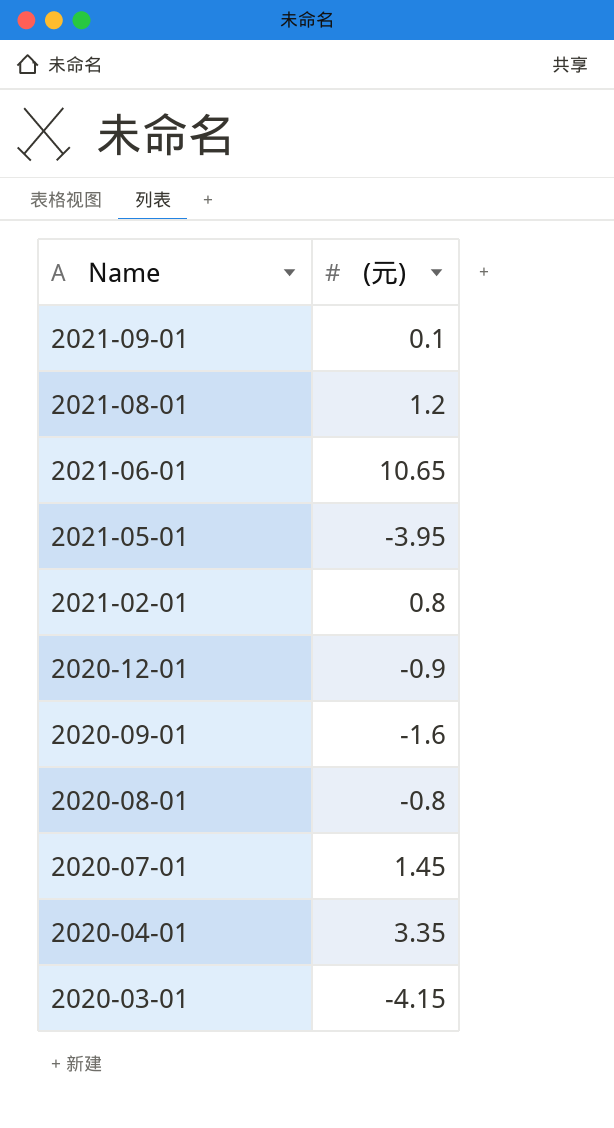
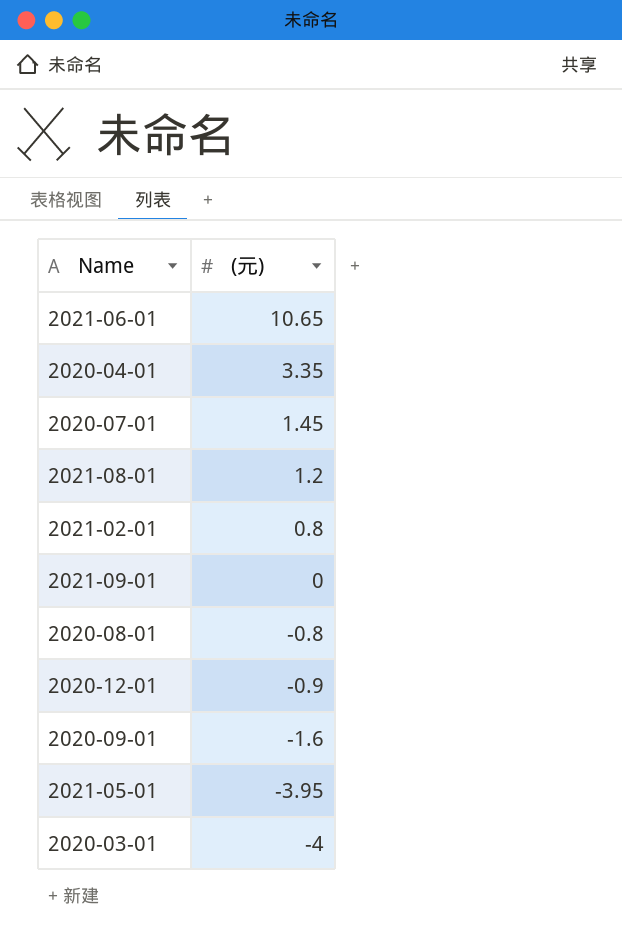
row order: Name descending -> (元) descending
2021-09-01 | (元): 0.1 -> 0
2020-03-01 | (元): -4.15 -> -4

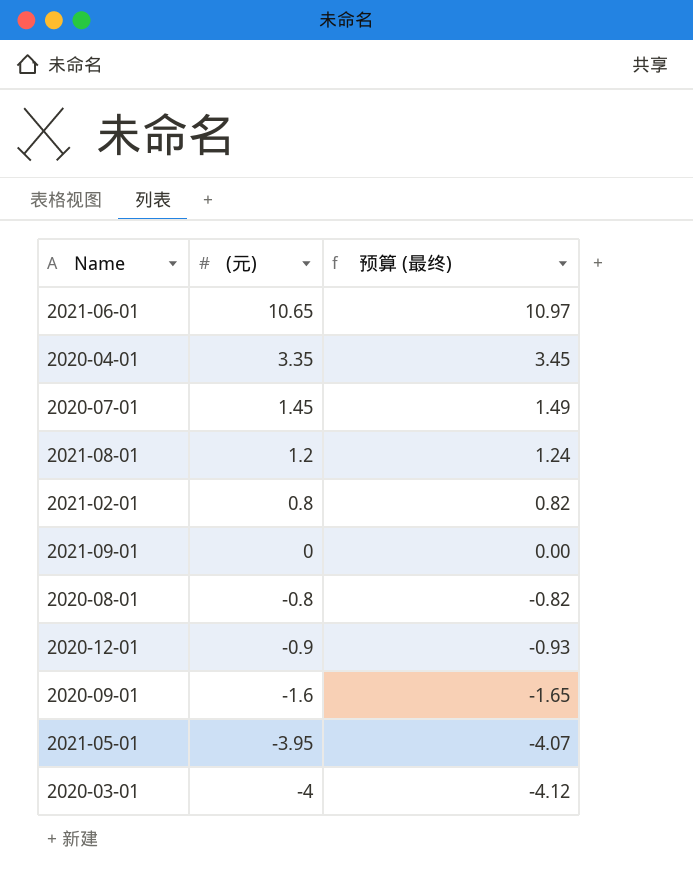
column 预算 (最终) | formula: none -> [(元)] * 1.03

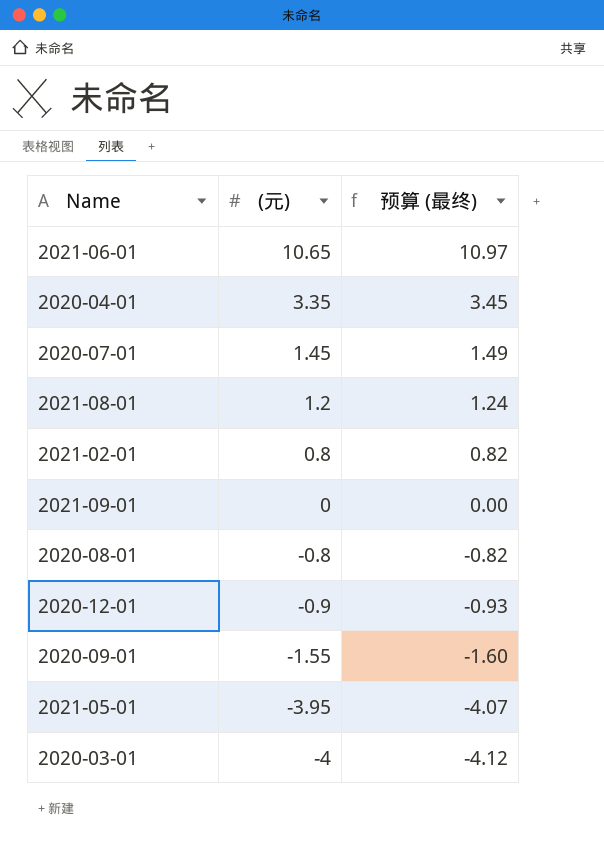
2020-09-01 | (元): -1.6 -> -1.55
2020-09-01 | 预算 (最终): -1.65 -> -1.60

